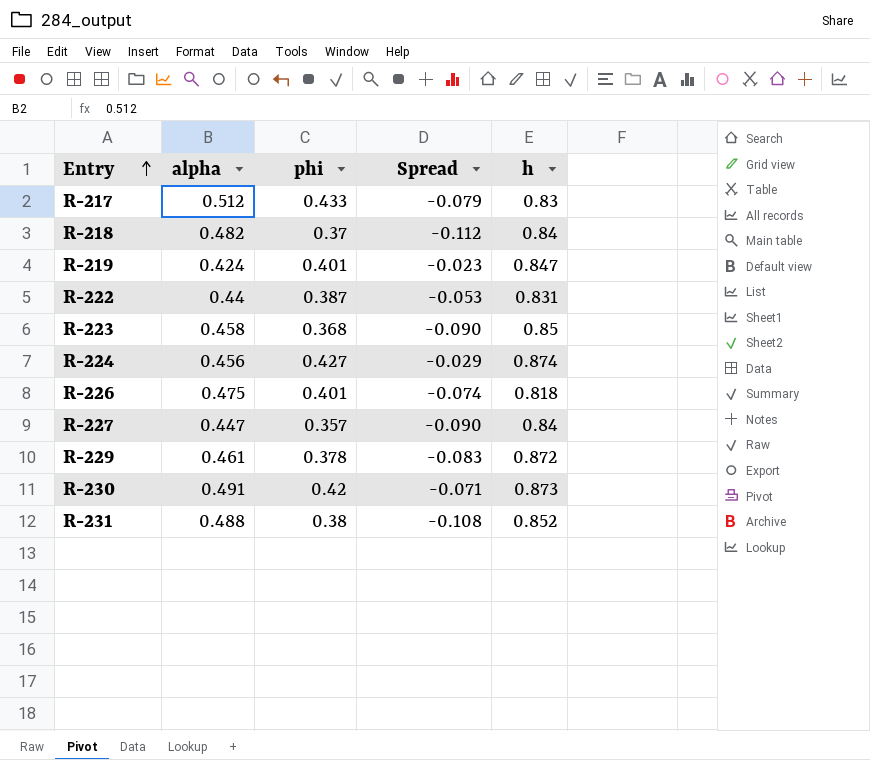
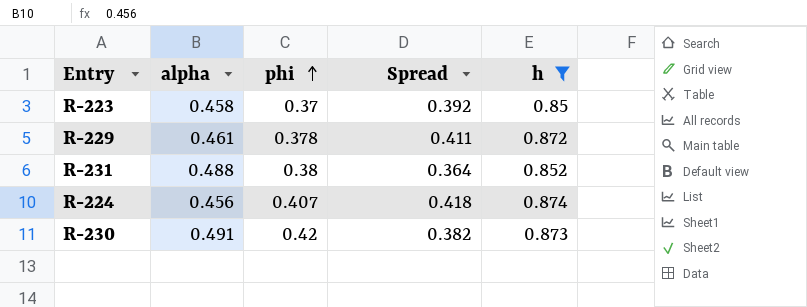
filter: none -> h >= 0.85
row order: Entry ascending -> phi ascending
column Spread | formula: [phi] - [alpha] -> [h] - [alpha]
R-223 | phi: 0.368 -> 0.37
R-224 | phi: 0.427 -> 0.407

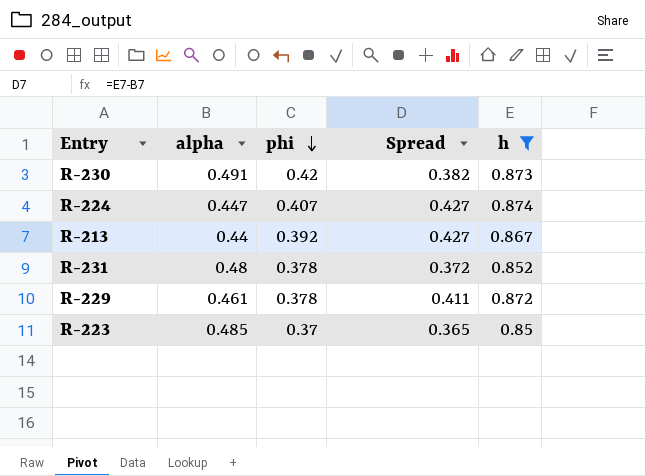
row order: phi ascending -> phi descending
R-224 | alpha: 0.456 -> 0.447
R-224 | Spread: 0.418 -> 0.427
row R-213: none -> 0.44 | 0.392 | 0.427 | 0.867
R-231 | alpha: 0.488 -> 0.48
R-231 | phi: 0.38 -> 0.378
R-231 | Spread: 0.364 -> 0.372
R-223 | alpha: 0.458 -> 0.485
R-223 | Spread: 0.392 -> 0.365

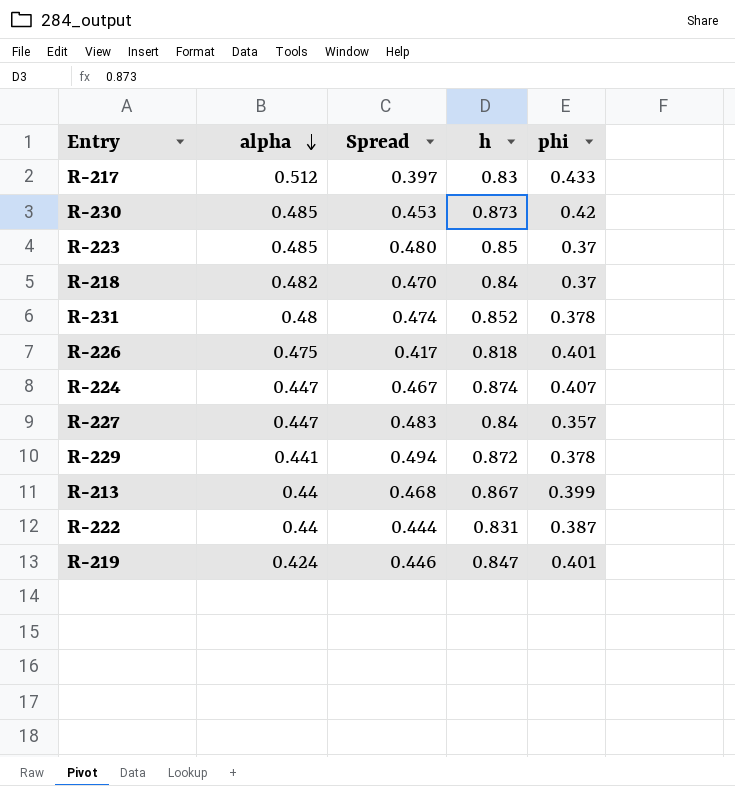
filter: h >= 0.85 -> none
row order: phi descending -> alpha descending
column Spread | formula: [h] - [alpha] -> [h] - [phi]
column phi | position: 3 -> 5
R-230 | alpha: 0.491 -> 0.485
R-229 | alpha: 0.461 -> 0.441
R-213 | phi: 0.392 -> 0.399

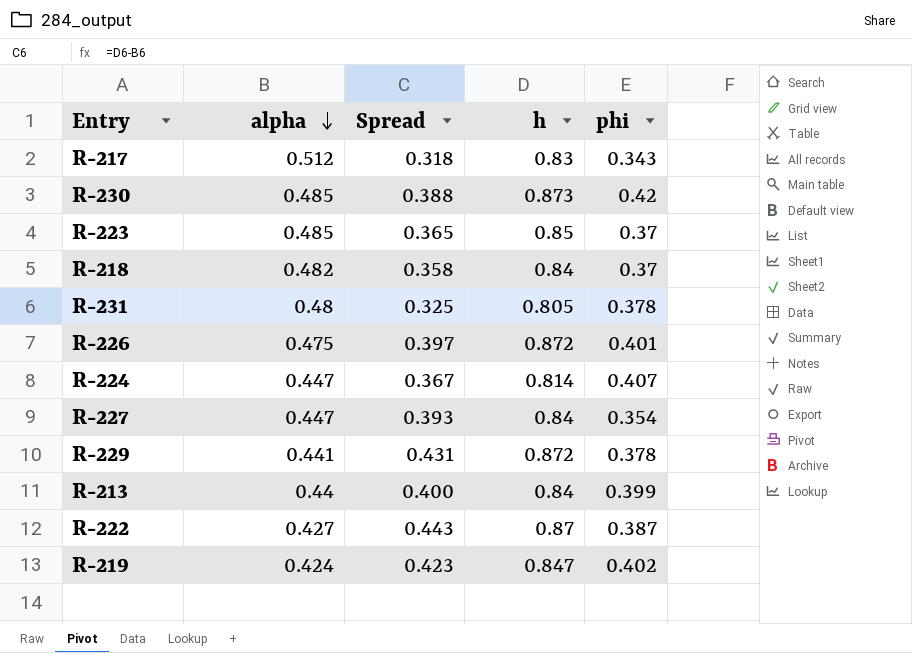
column Spread | formula: [h] - [phi] -> [h] - [alpha]
R-217 | phi: 0.433 -> 0.343
R-231 | h: 0.852 -> 0.805
R-226 | h: 0.818 -> 0.872
R-224 | h: 0.874 -> 0.814
R-227 | phi: 0.357 -> 0.354
R-213 | h: 0.867 -> 0.84
R-222 | alpha: 0.44 -> 0.427
R-222 | h: 0.831 -> 0.87
R-219 | phi: 0.401 -> 0.402

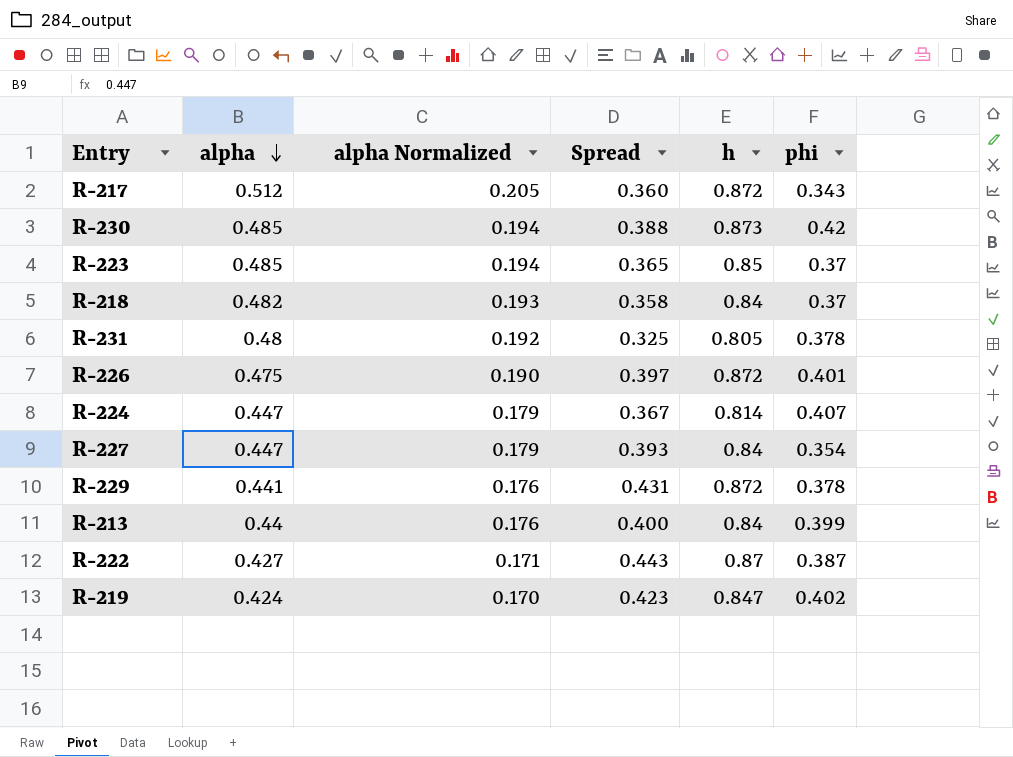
column alpha Normalized | formula: none -> [alpha] * 0.4
R-217 | Spread: 0.318 -> 0.360
R-217 | h: 0.83 -> 0.872

